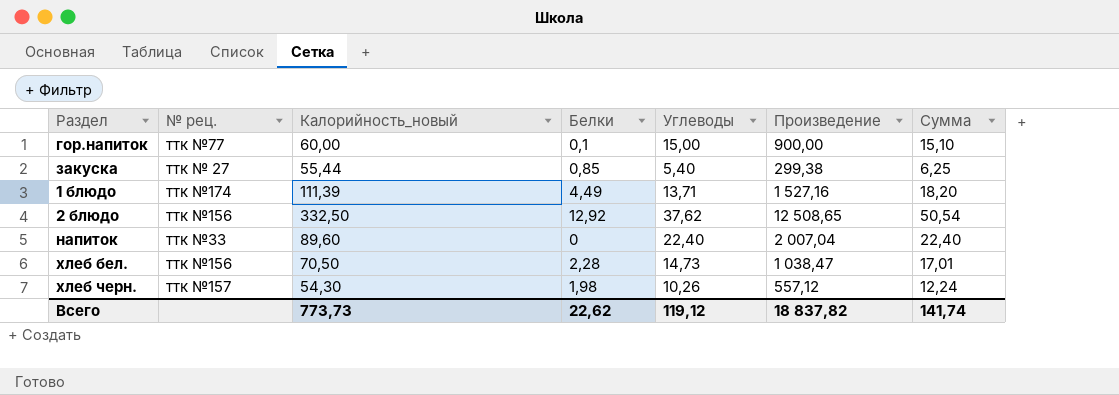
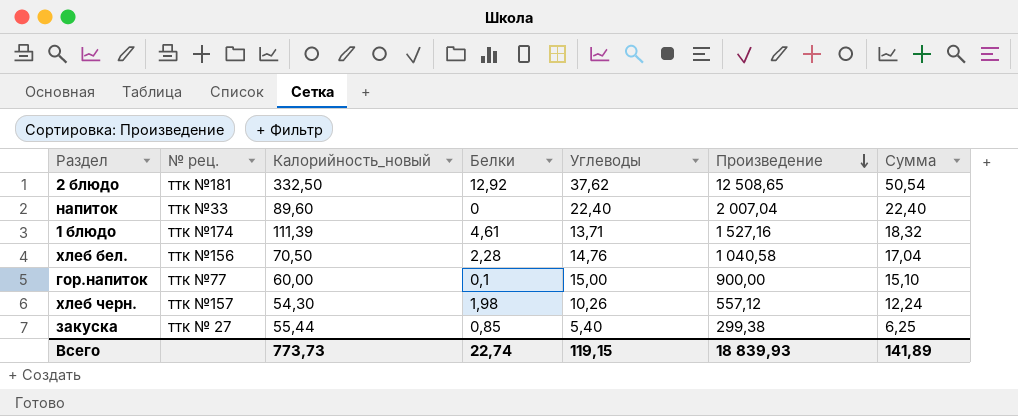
row order: none -> Произведение descending
2 блюдо | № рец.: ттк №156 -> ттк №181
1 блюдо | Белки: 4,49 -> 4,61
1 блюдо | Сумма: 18,20 -> 18,32
хлеб бел. | Углеводы: 14,73 -> 14,76
хлеб бел. | Произведение: 1 038,47 -> 1 040,58
хлеб бел. | Сумма: 17,01 -> 17,04
Всего | Белки: 22,62 -> 22,74
Всего | Углеводы: 119,12 -> 119,15
Всего | Произведение: 18 837,82 -> 18 839,93
Всего | Сумма: 141,74 -> 141,89

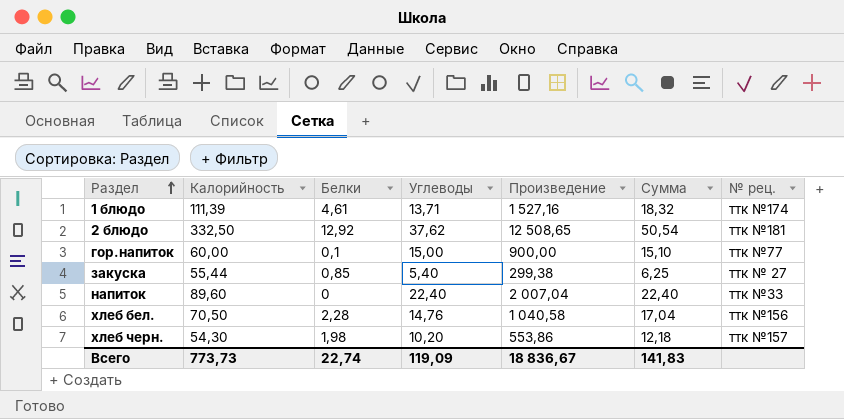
row order: Произведение descending -> Раздел ascending
column name: Калорийность_новый -> Калорийность
column № рец. | position: 2 -> 7
хлеб черн. | Углеводы: 10,26 -> 10,20
хлеб черн. | Произведение: 557,12 -> 553,86
хлеб черн. | Сумма: 12,24 -> 12,18
Всего | Углеводы: 119,15 -> 119,09
Всего | Произведение: 18 839,93 -> 18 836,67
Всего | Сумма: 141,89 -> 141,83

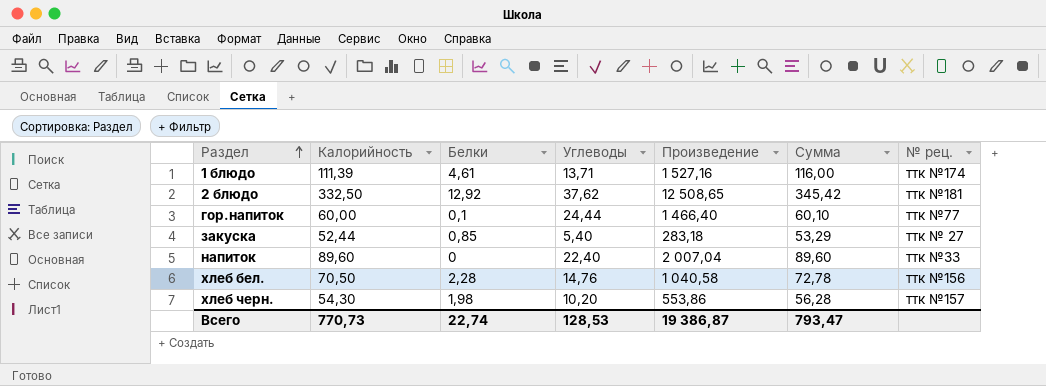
column Сумма | formula: [Белки] + [Углеводы] -> [Калорийность] + [Белки]
гор.напиток | Углеводы: 15,00 -> 24,44
гор.напиток | Произведение: 900,00 -> 1 466,40
закуска | Калорийность: 55,44 -> 52,44
закуска | Произведение: 299,38 -> 283,18
Всего | Калорийность: 773,73 -> 770,73
Всего | Углеводы: 119,09 -> 128,53
Всего | Произведение: 18 836,67 -> 19 386,87
Всего | Сумма: 141,83 -> 793,47

